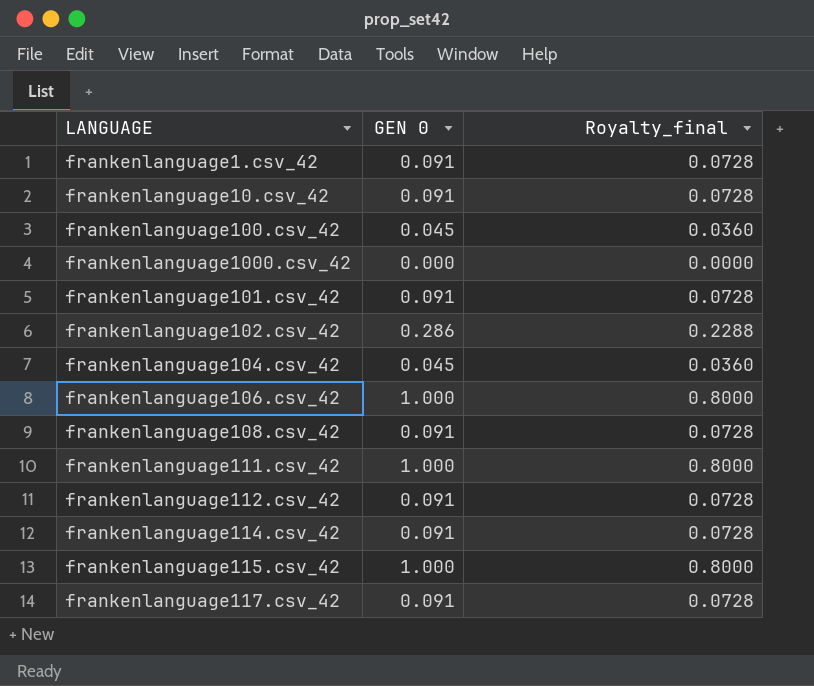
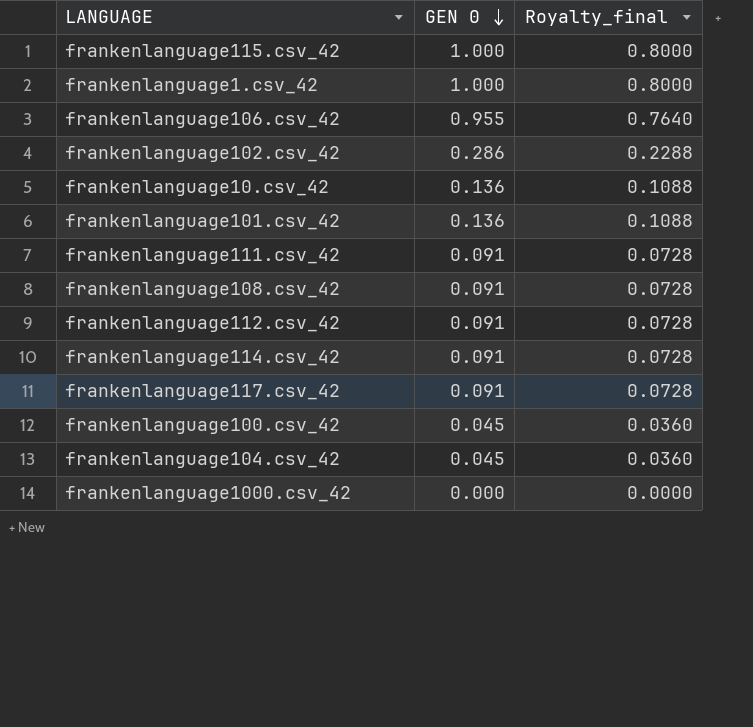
row order: none -> GEN 0 descending
frankenlanguage1.csv_42 | GEN 0: 0.091 -> 1.000
frankenlanguage1.csv_42 | Royalty_final: 0.0728 -> 0.8000
frankenlanguage106.csv_42 | GEN 0: 1.000 -> 0.955
frankenlanguage106.csv_42 | Royalty_final: 0.8000 -> 0.7640
frankenlanguage10.csv_42 | GEN 0: 0.091 -> 0.136
frankenlanguage10.csv_42 | Royalty_final: 0.0728 -> 0.1088
frankenlanguage101.csv_42 | GEN 0: 0.091 -> 0.136
frankenlanguage101.csv_42 | Royalty_final: 0.0728 -> 0.1088
frankenlanguage111.csv_42 | GEN 0: 1.000 -> 0.091
frankenlanguage111.csv_42 | Royalty_final: 0.8000 -> 0.0728

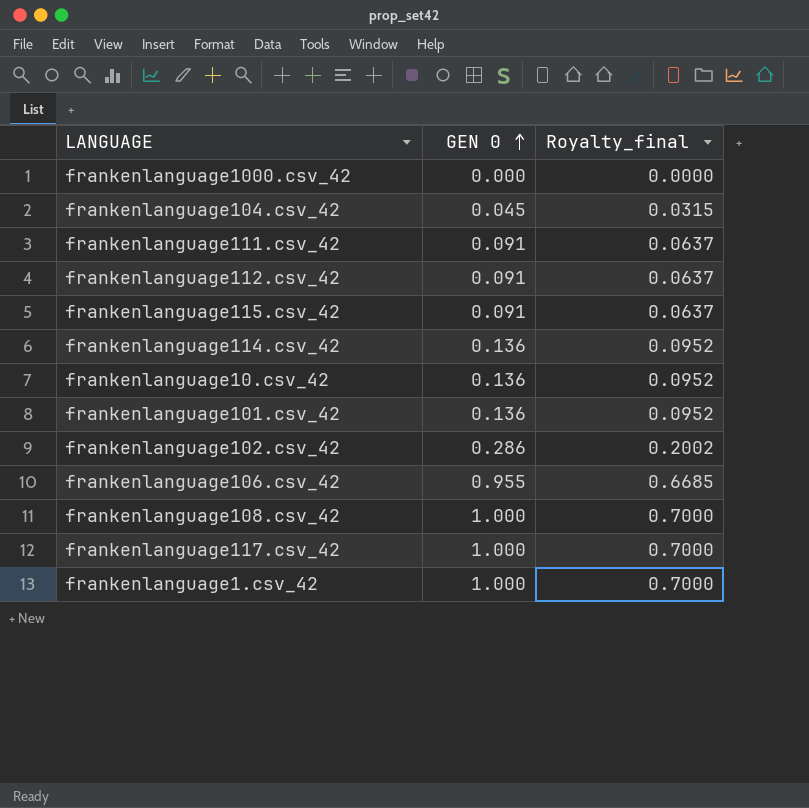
row order: GEN 0 descending -> GEN 0 ascending
column Royalty_final | formula: [GEN 0] * 0.8 -> [GEN 0] * 0.7
row frankenlanguage100.csv_42: 0.045 | 0.0360 -> none
frankenlanguage115.csv_42 | GEN 0: 1.000 -> 0.091
frankenlanguage114.csv_42 | GEN 0: 0.091 -> 0.136
frankenlanguage108.csv_42 | GEN 0: 0.091 -> 1.000
frankenlanguage117.csv_42 | GEN 0: 0.091 -> 1.000

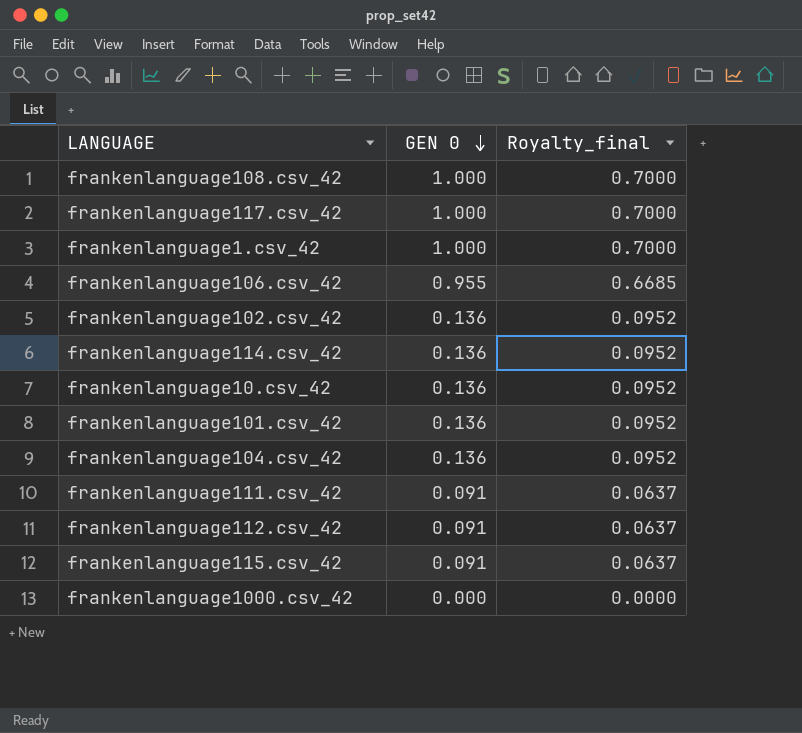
row order: GEN 0 ascending -> GEN 0 descending
frankenlanguage102.csv_42 | GEN 0: 0.286 -> 0.136
frankenlanguage102.csv_42 | Royalty_final: 0.2002 -> 0.0952
frankenlanguage104.csv_42 | GEN 0: 0.045 -> 0.136
frankenlanguage104.csv_42 | Royalty_final: 0.0315 -> 0.0952

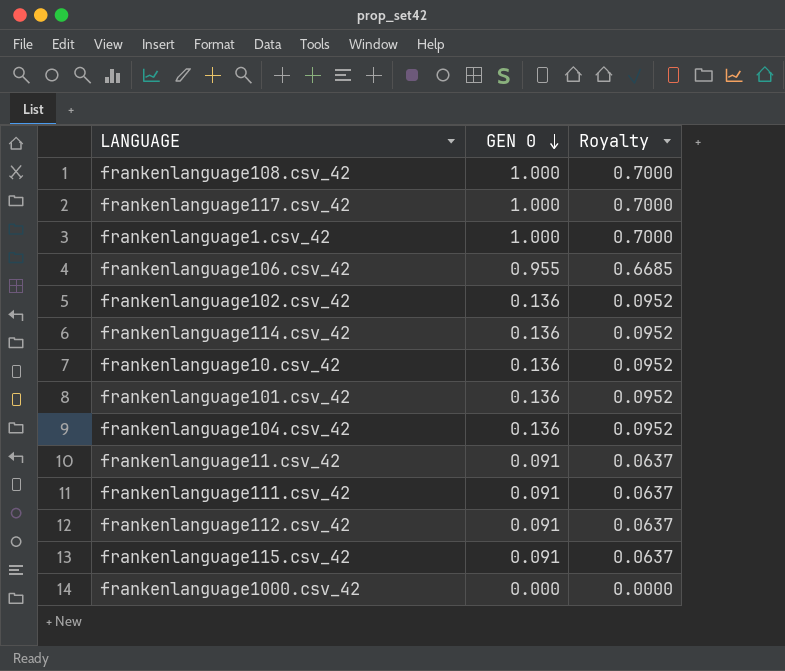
column name: Royalty_final -> Royalty
row frankenlanguage11.csv_42: none -> 0.091 | 0.0637

